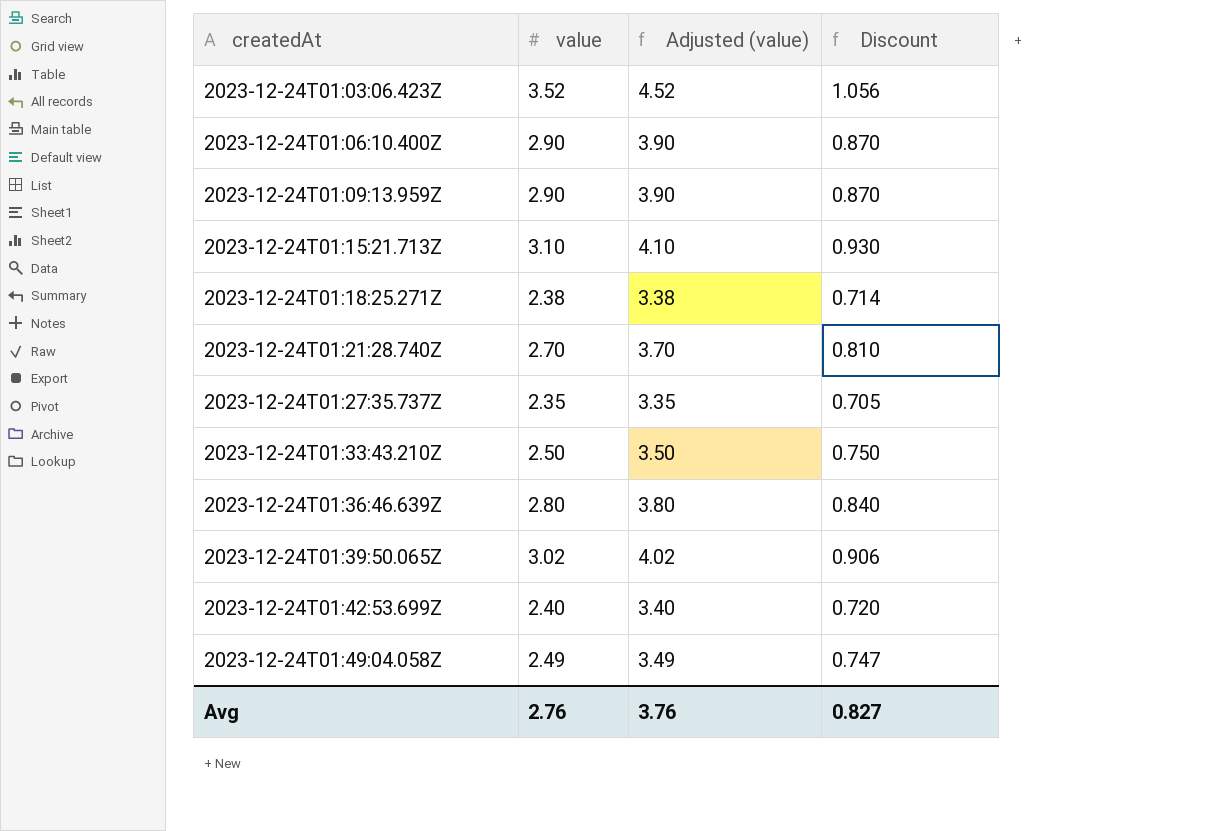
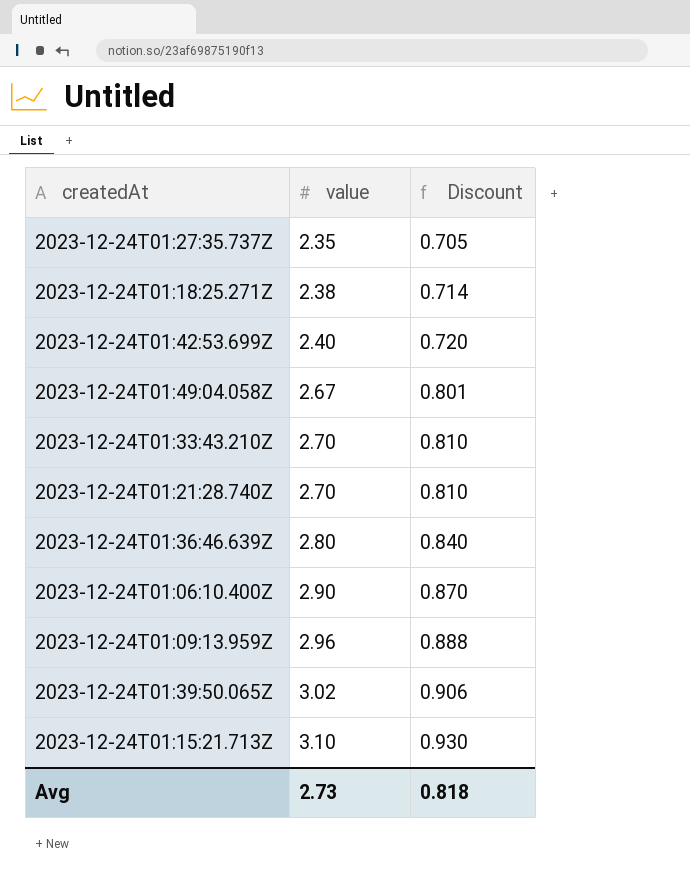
row order: createdAt ascending -> value ascending
column Adjusted (value) | formula: [value] + 1 -> none
row 2023-12-24T01:03:06.423Z: 3.52 | 4.52 | 1.056 -> none
2023-12-24T01:49:04.058Z | value: 2.49 -> 2.67
2023-12-24T01:49:04.058Z | Discount: 0.747 -> 0.801
2023-12-24T01:33:43.210Z | value: 2.50 -> 2.70
2023-12-24T01:33:43.210Z | Discount: 0.750 -> 0.810
2023-12-24T01:09:13.959Z | value: 2.90 -> 2.96
2023-12-24T01:09:13.959Z | Discount: 0.870 -> 0.888
Avg | value: 2.76 -> 2.73
Avg | Discount: 0.827 -> 0.818

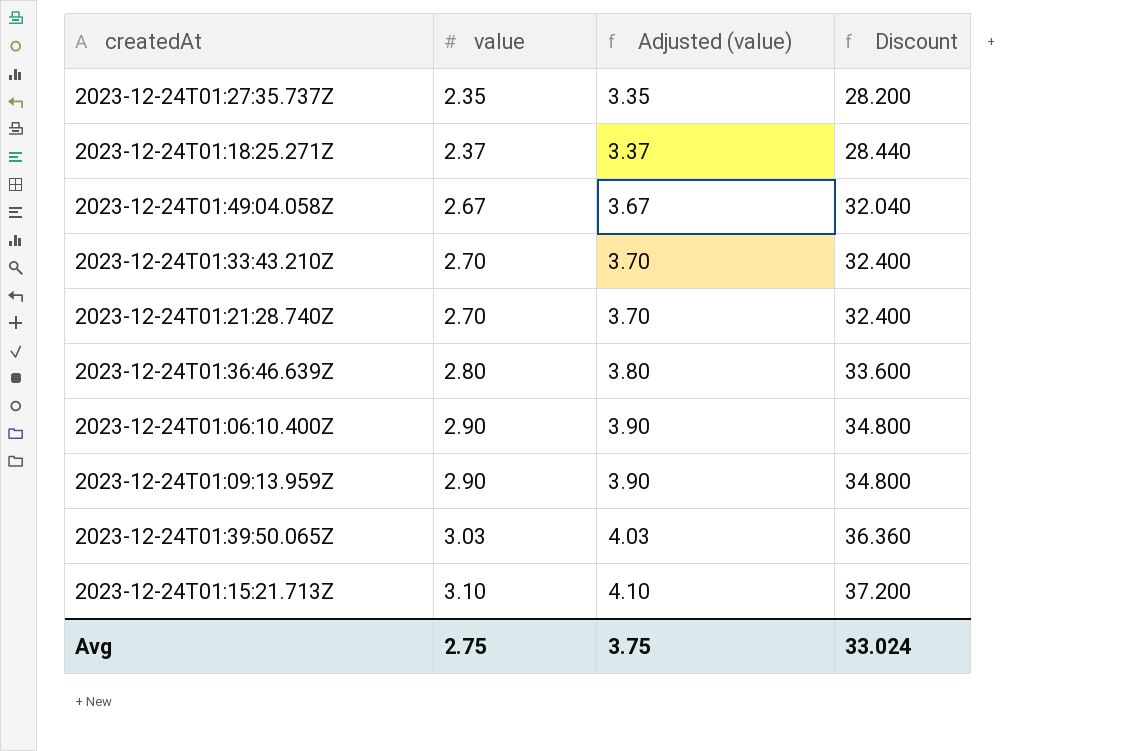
column Adjusted (value) | formula: none -> [value] + 1
column Discount | formula: [value] * 0.3 -> [value] * 12
row 2023-12-24T01:42:53.699Z: 2.40 | 0.720 -> none
2023-12-24T01:18:25.271Z | value: 2.38 -> 2.37
2023-12-24T01:09:13.959Z | value: 2.96 -> 2.90
2023-12-24T01:39:50.065Z | value: 3.02 -> 3.03
Avg | value: 2.73 -> 2.75
Avg | Discount: 0.818 -> 33.024

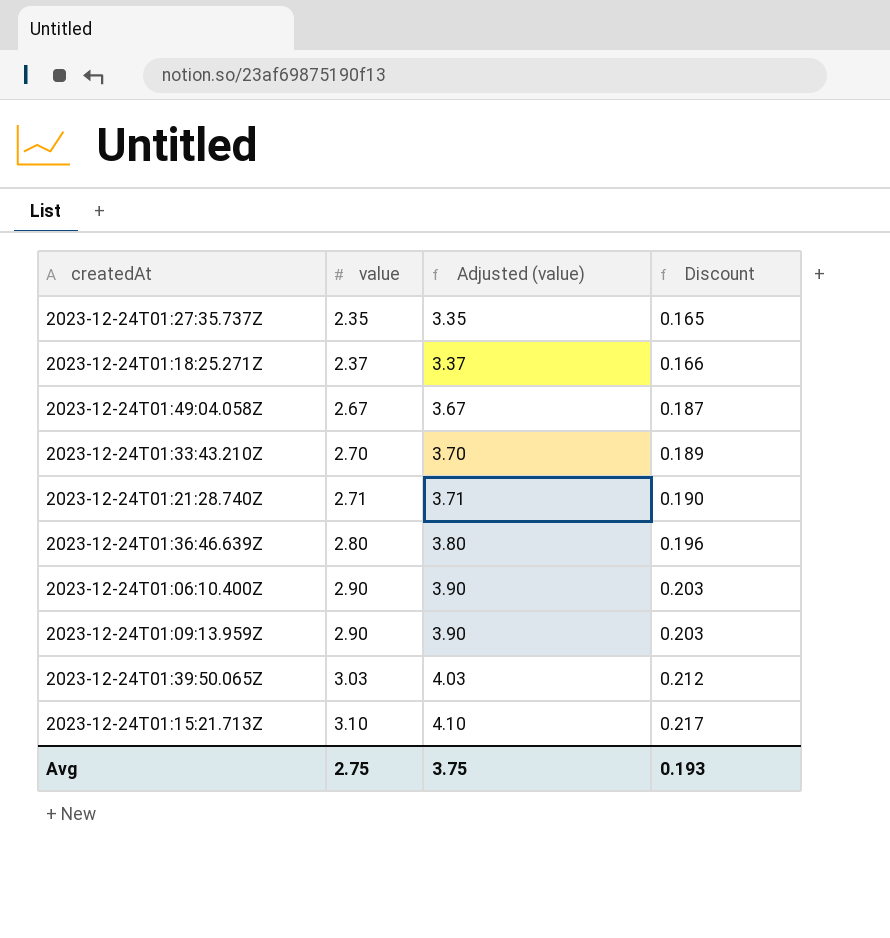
column Discount | formula: [value] * 12 -> [value] * 0.07
2023-12-24T01:21:28.740Z | value: 2.70 -> 2.71
2023-12-24T01:21:28.740Z | Adjusted (value): 3.70 -> 3.71
Avg | Discount: 33.024 -> 0.193

